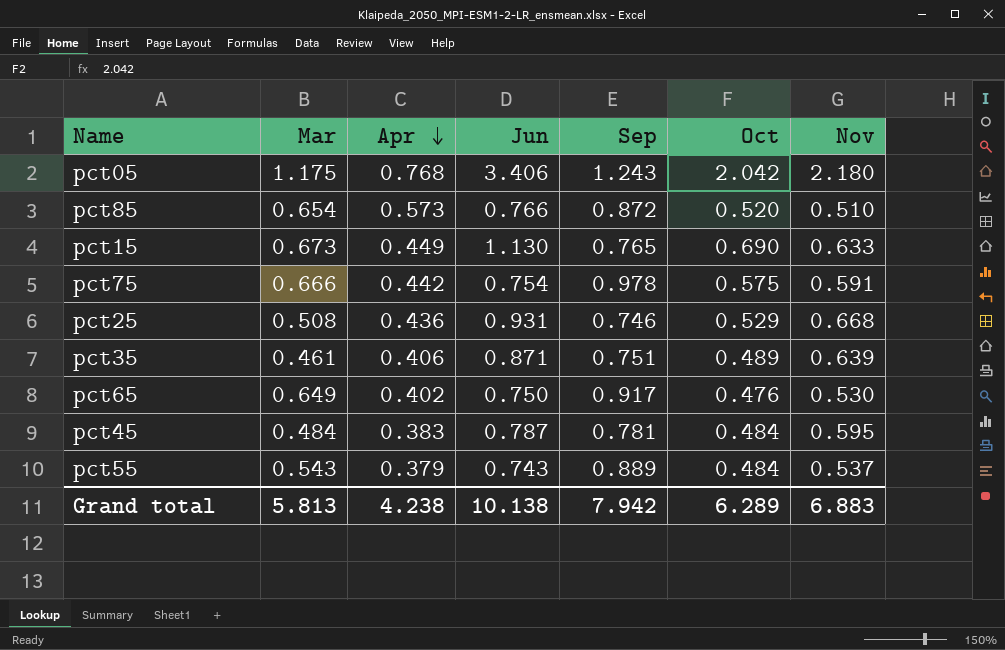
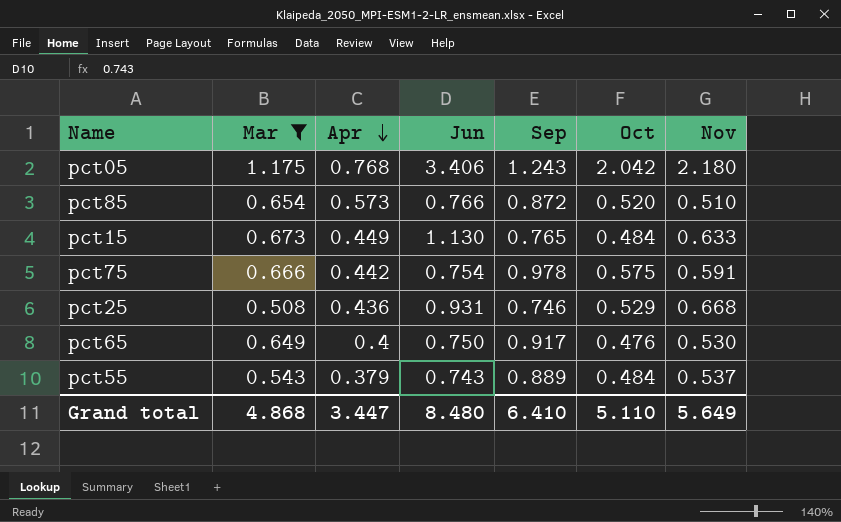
filter: none -> Mar >= 0.508
pct15 | Oct: 0.690 -> 0.484
pct65 | Apr: 0.402 -> 0.4
Grand total | Mar: 5.813 -> 4.868
Grand total | Apr: 4.238 -> 3.447
Grand total | Jun: 10.138 -> 8.480
Grand total | Sep: 7.942 -> 6.410
Grand total | Oct: 6.289 -> 5.110
Grand total | Nov: 6.883 -> 5.649

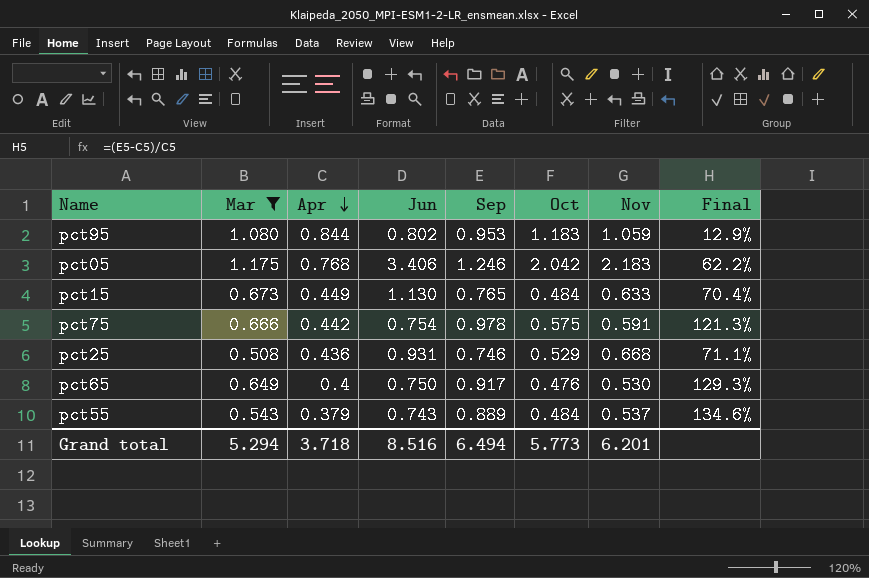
column Final | formula: none -> ([Sep] - [Apr]) / [Apr]
row pct85: 0.654 | 0.573 | 0.766 | 0.872 | 0.520 | 0.510 -> none
row pct95: none -> 1.080 | 0.844 | 0.802 | 0.953 | 1.183 | 1.059 | 12.9%
pct05 | Sep: 1.243 -> 1.246
pct05 | Nov: 2.180 -> 2.183
Grand total | Mar: 4.868 -> 5.294
Grand total | Apr: 3.447 -> 3.718
Grand total | Jun: 8.480 -> 8.516
Grand total | Sep: 6.410 -> 6.494
Grand total | Oct: 5.110 -> 5.773
Grand total | Nov: 5.649 -> 6.201

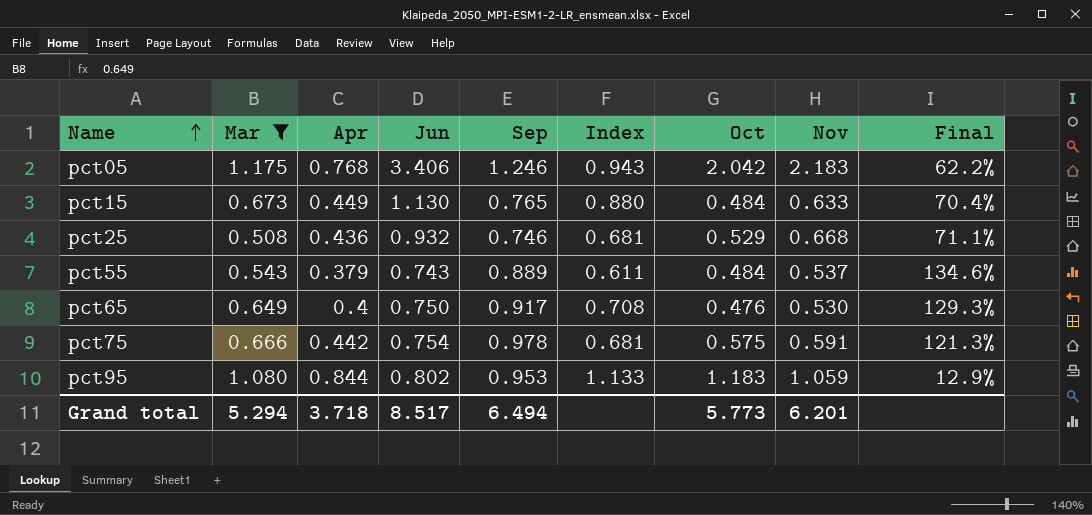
row order: Apr descending -> Name ascending
column Index | formula: none -> [Mar] / [Sep]
pct25 | Jun: 0.931 -> 0.932
Grand total | Jun: 8.516 -> 8.517

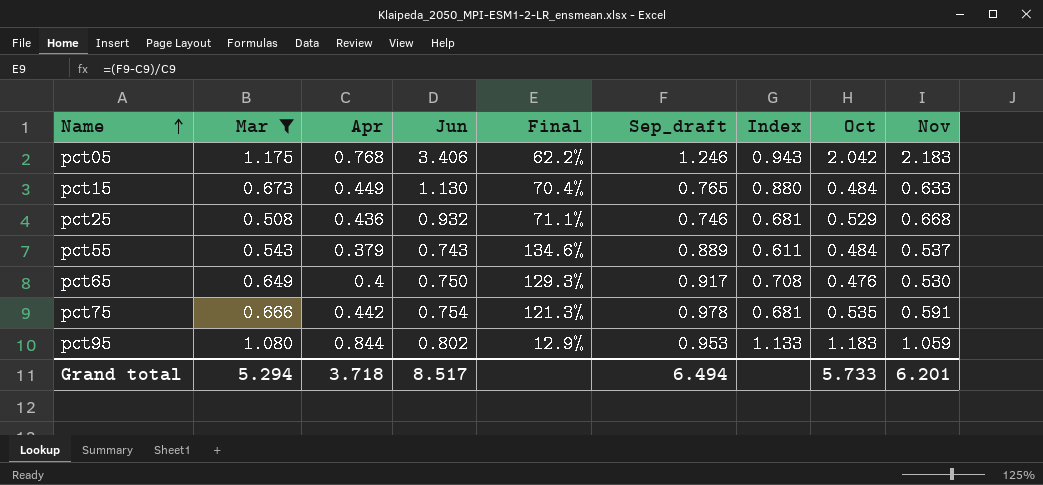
column Final | position: 9 -> 5
column name: Sep -> Sep_draft
pct75 | Oct: 0.575 -> 0.535
Grand total | Oct: 5.773 -> 5.733

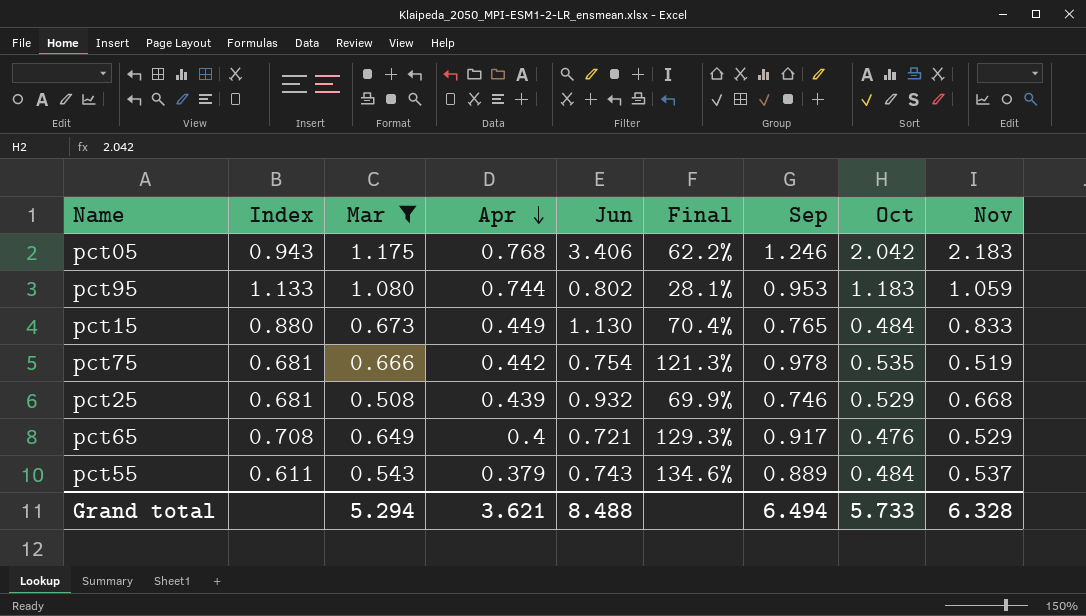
row order: Name ascending -> Apr descending
column Index | position: 7 -> 2
column name: Sep_draft -> Sep
pct95 | Apr: 0.844 -> 0.744
pct95 | Final: 12.9% -> 28.1%
pct15 | Nov: 0.633 -> 0.833
pct75 | Nov: 0.591 -> 0.519
pct25 | Apr: 0.436 -> 0.439
pct25 | Final: 71.1% -> 69.9%
pct65 | Jun: 0.750 -> 0.721
pct65 | Nov: 0.530 -> 0.529
Grand total | Apr: 3.718 -> 3.621
Grand total | Jun: 8.517 -> 8.488
Grand total | Nov: 6.201 -> 6.328

